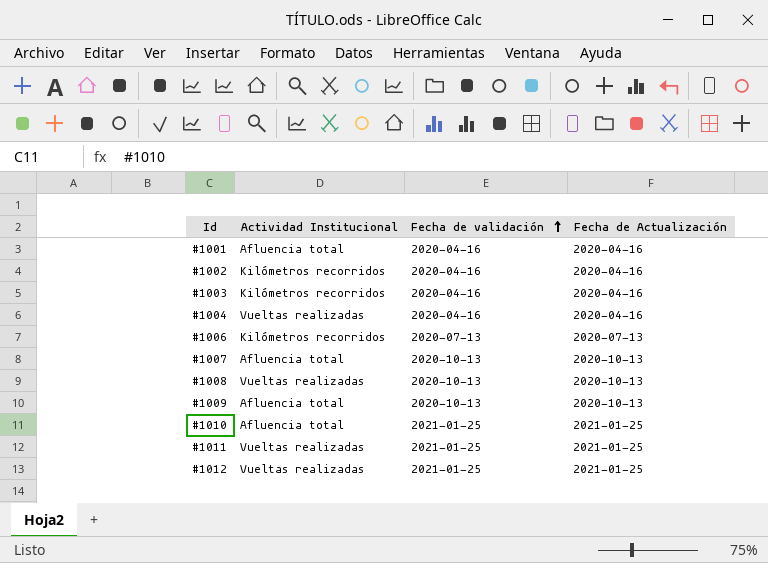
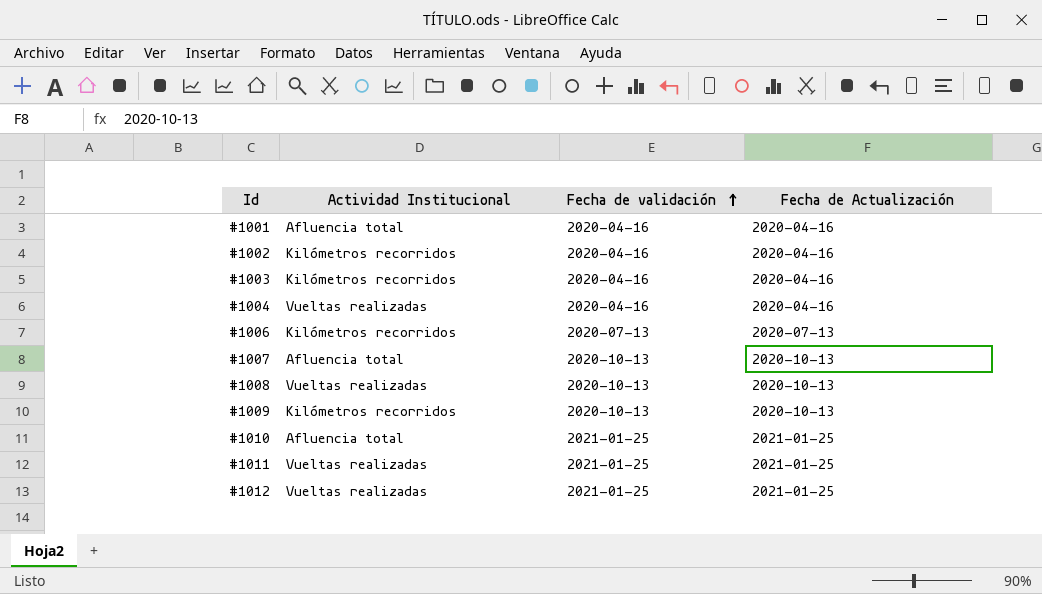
#1009 | Actividad Institucional: Afluencia total -> Kilómetros recorridos

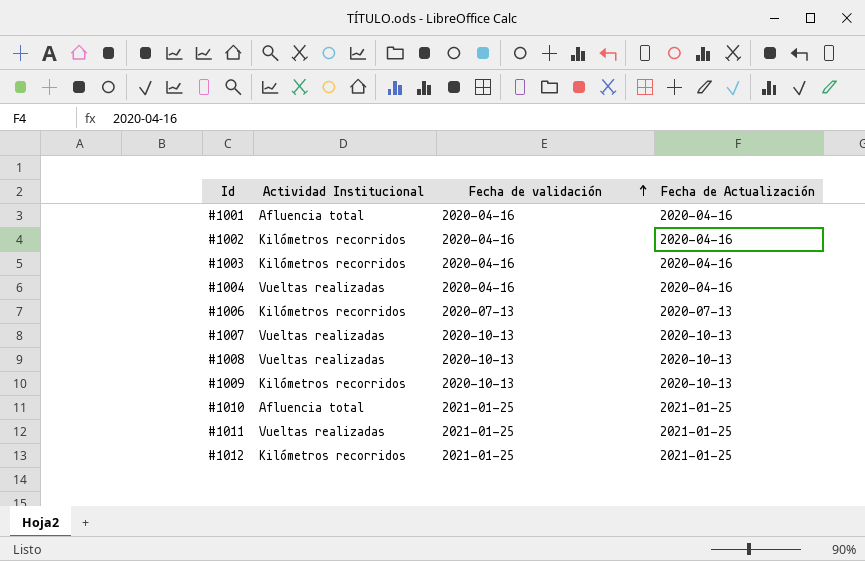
#1007 | Actividad Institucional: Afluencia total -> Vueltas realizadas
#1012 | Actividad Institucional: Vueltas realizadas -> Kilómetros recorridos

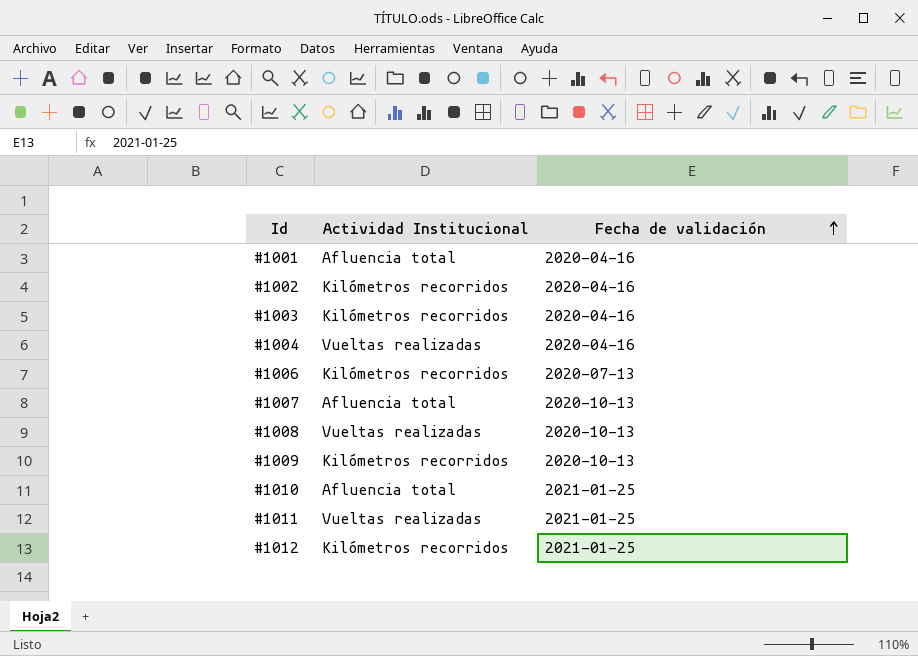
column Fecha de Actualización | position: 4 -> none
#1007 | Actividad Institucional: Vueltas realizadas -> Afluencia total

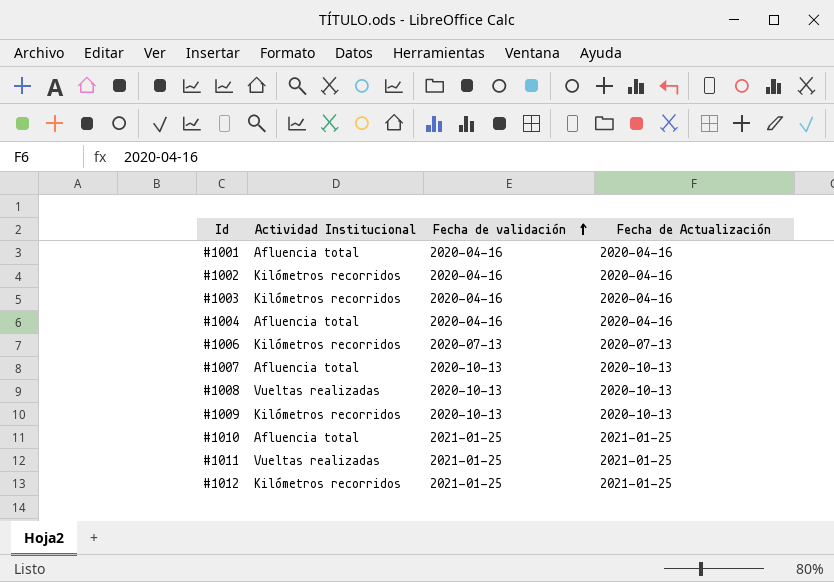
column Fecha de Actualización | position: none -> 4
#1004 | Actividad Institucional: Vueltas realizadas -> Afluencia total

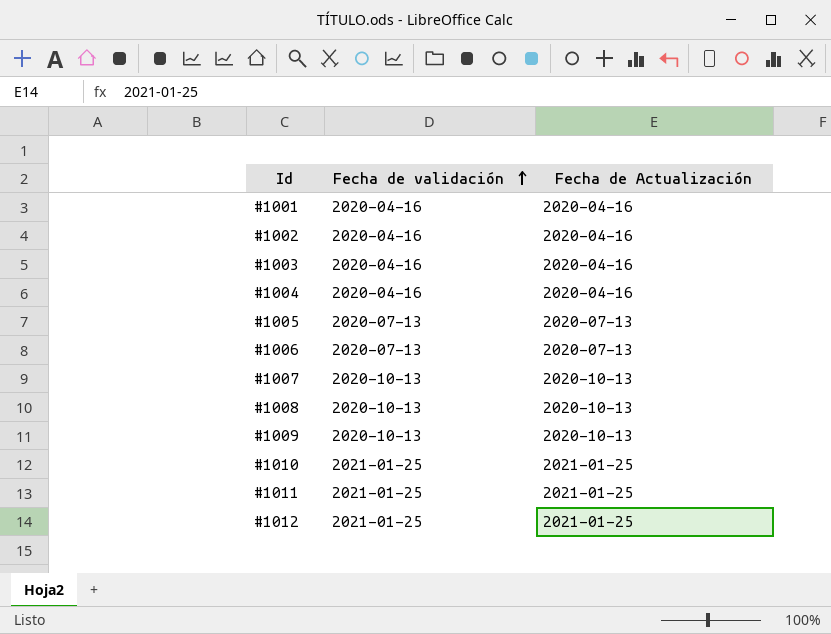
column Actividad Institucional | position: 2 -> none
row #1005: none -> 2020-07-13 | 2020-07-13

